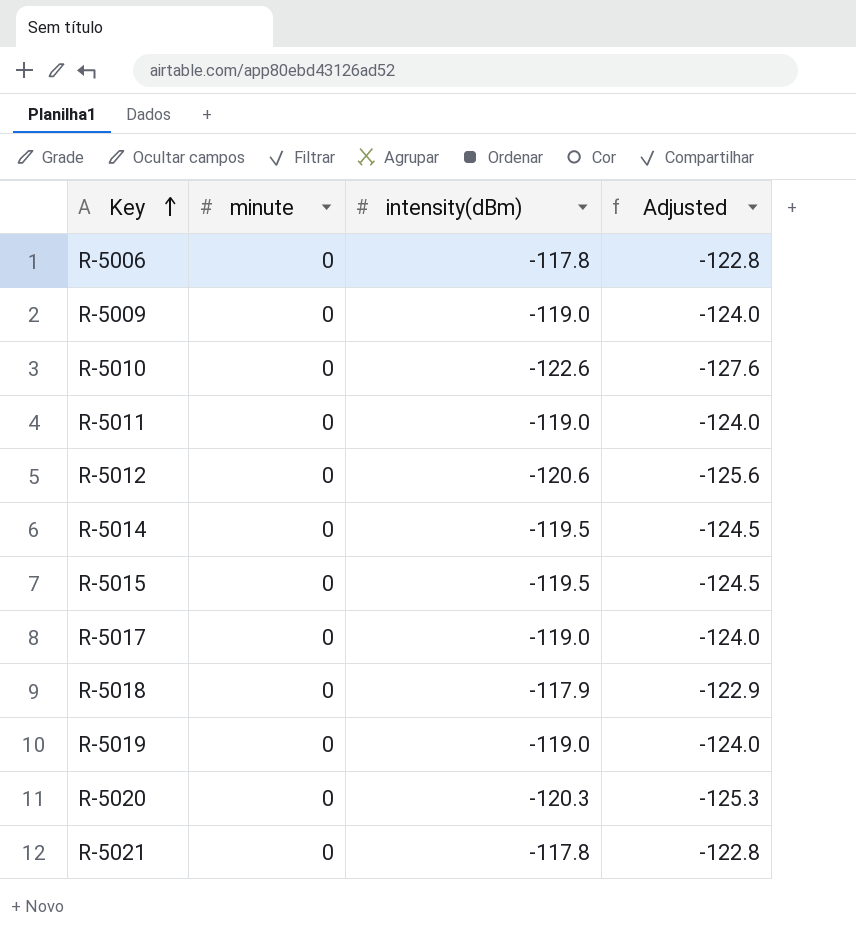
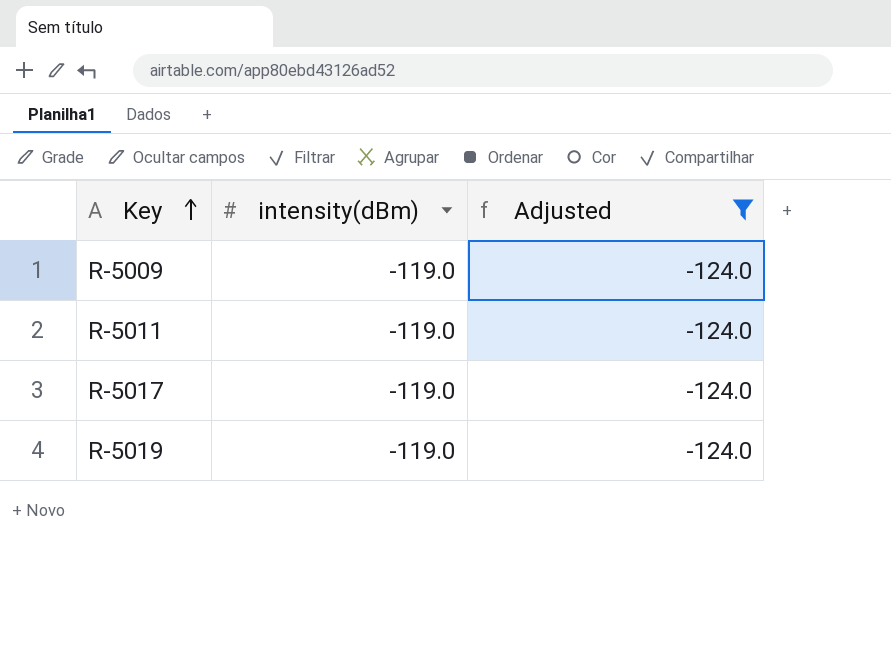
filter: none -> Adjusted = -124.0
column minute | position: 2 -> none

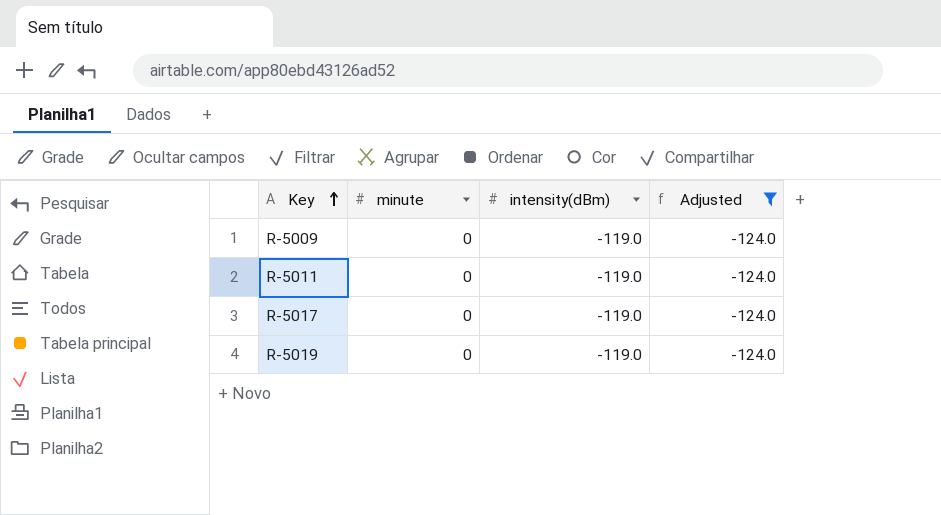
column minute | position: none -> 2

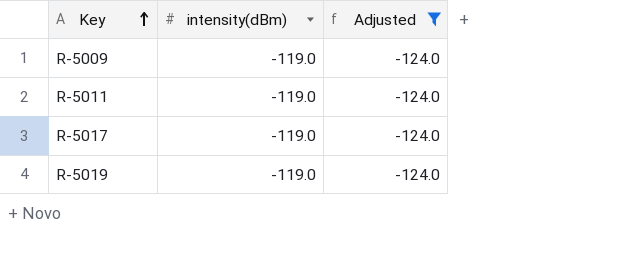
column minute | position: 2 -> none

